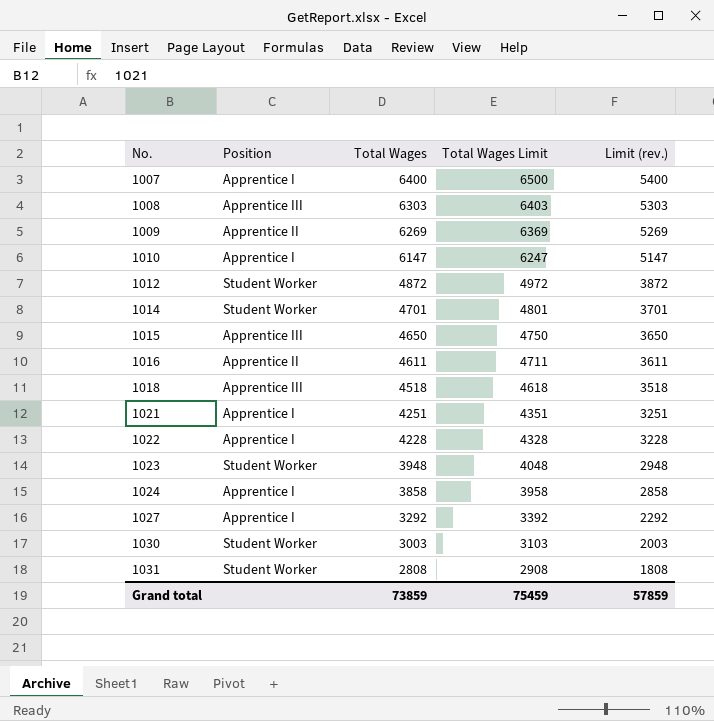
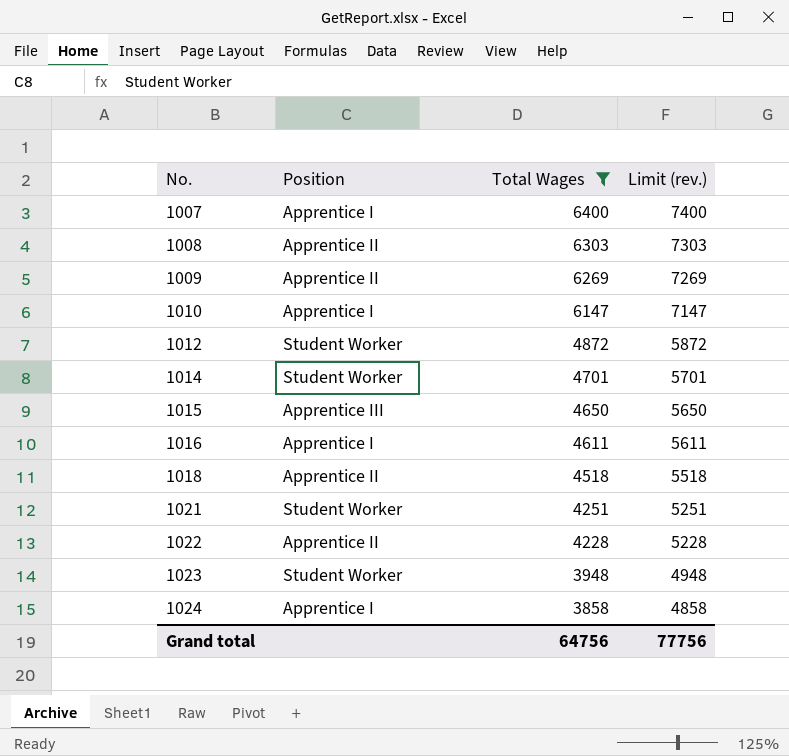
filter: none -> Total Wages >= 3858
column Total Wages Limit | formula: [Total Wages] + 100 -> none
column Limit (rev.) | formula: [Total Wages] - 1000 -> [Total Wages] + 1000
1008 | Position: Apprentice III -> Apprentice II
1016 | Position: Apprentice II -> Apprentice I
1018 | Position: Apprentice III -> Apprentice II
1021 | Position: Apprentice I -> Student Worker
1022 | Position: Apprentice I -> Apprentice II
Grand total | Total Wages: 73859 -> 64756
Grand total | Limit (rev.): 57859 -> 77756

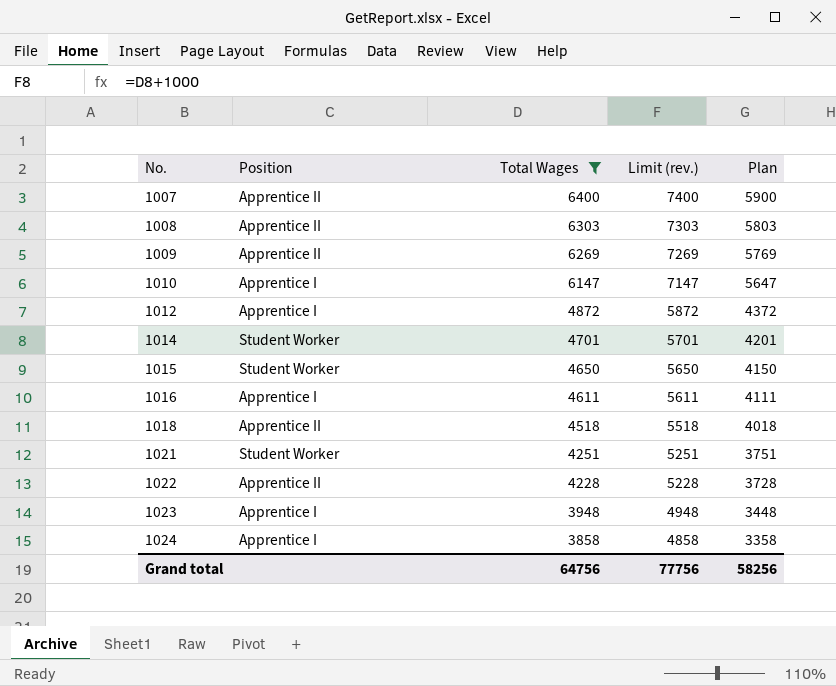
column Plan | formula: none -> [Total Wages] - 500
1007 | Position: Apprentice I -> Apprentice II
1012 | Position: Student Worker -> Apprentice I
1015 | Position: Apprentice III -> Student Worker
1023 | Position: Student Worker -> Apprentice I

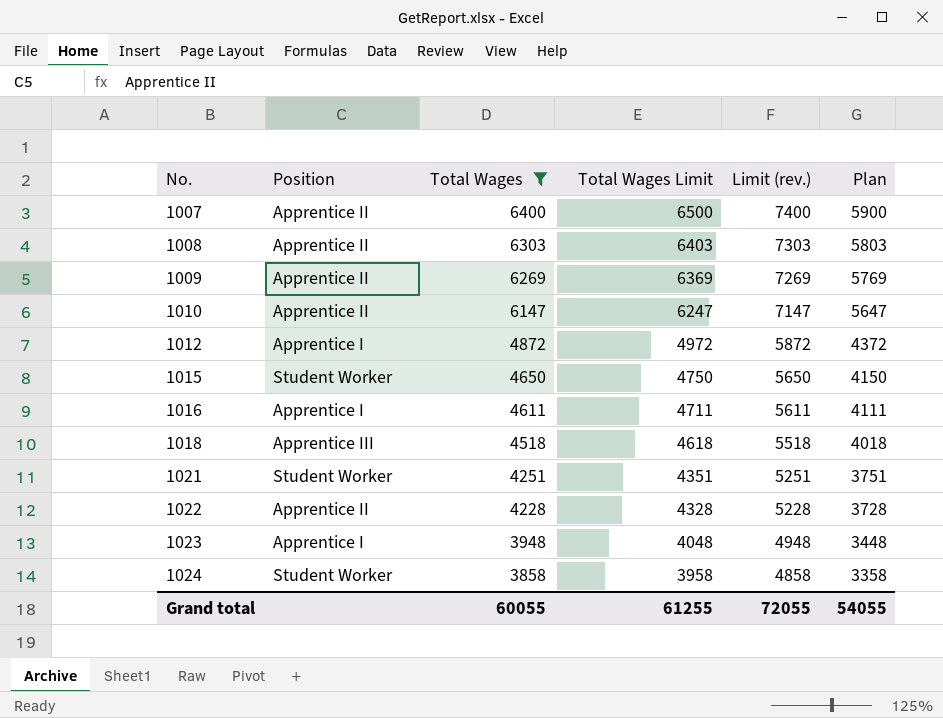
column Total Wages Limit | formula: none -> [Total Wages] + 100
row 1014: Student Worker | 4701 | 5701 | 4201 -> none
1010 | Position: Apprentice I -> Apprentice II
1018 | Position: Apprentice II -> Apprentice III
1024 | Position: Apprentice I -> Student Worker
Grand total | Total Wages: 64756 -> 60055
Grand total | Limit (rev.): 77756 -> 72055
Grand total | Plan: 58256 -> 54055

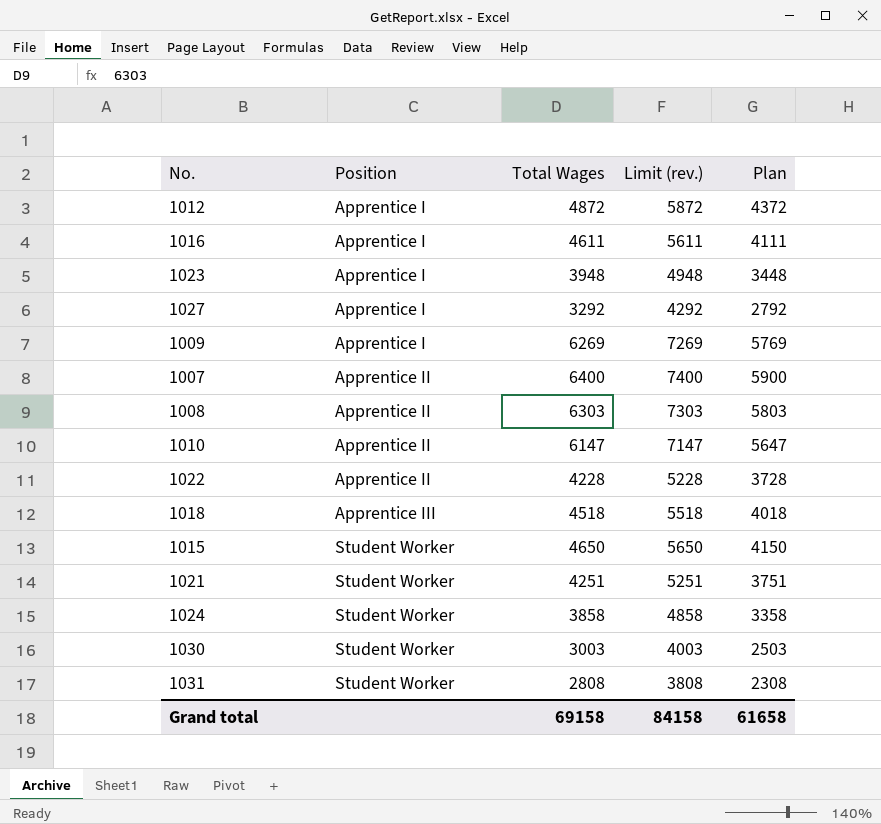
filter: Total Wages >= 3858 -> none
row order: No. ascending -> Position ascending
column Total Wages Limit | formula: [Total Wages] + 100 -> none
1009 | Position: Apprentice II -> Apprentice I
Grand total | Total Wages: 60055 -> 69158
Grand total | Limit (rev.): 72055 -> 84158
Grand total | Plan: 54055 -> 61658

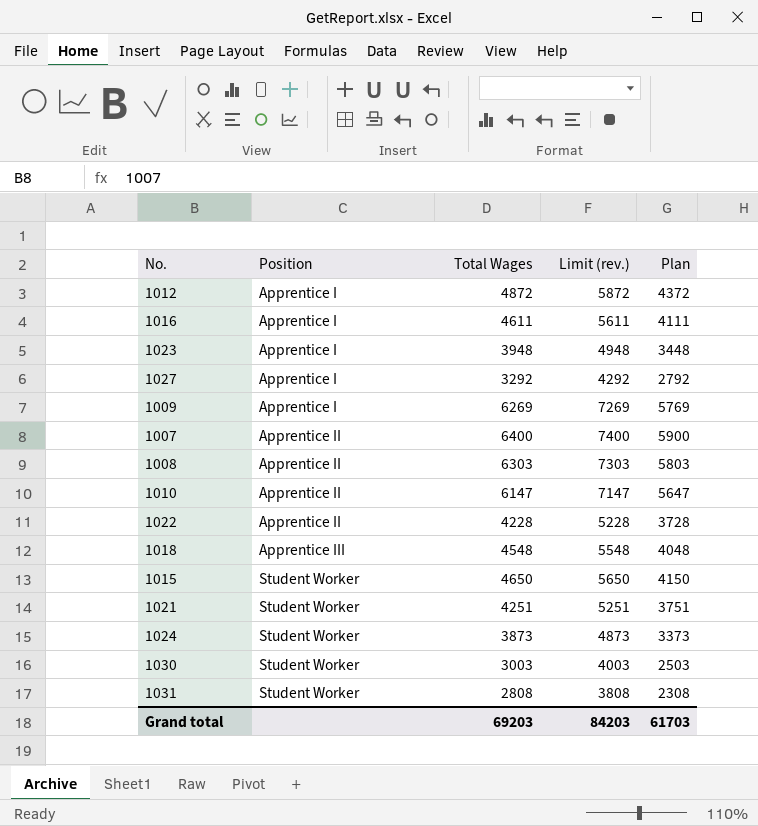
1018 | Total Wages: 4518 -> 4548
1018 | Limit (rev.): 5518 -> 5548
1018 | Plan: 4018 -> 4048
1024 | Total Wages: 3858 -> 3873
1024 | Limit (rev.): 4858 -> 4873
1024 | Plan: 3358 -> 3373
Grand total | Total Wages: 69158 -> 69203
Grand total | Limit (rev.): 84158 -> 84203
Grand total | Plan: 61658 -> 61703

